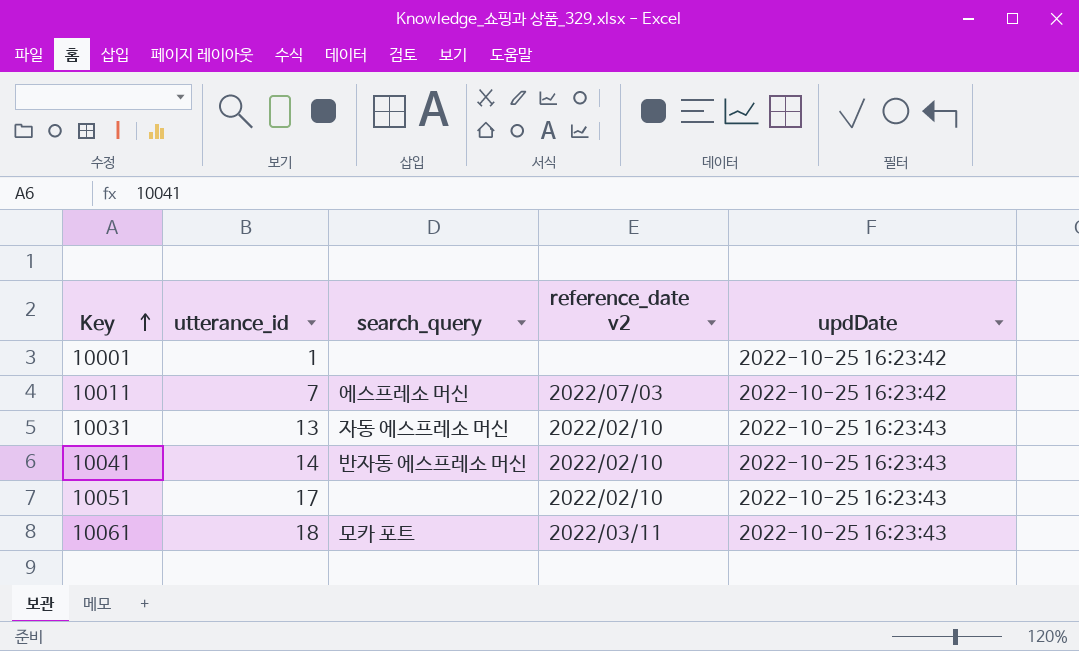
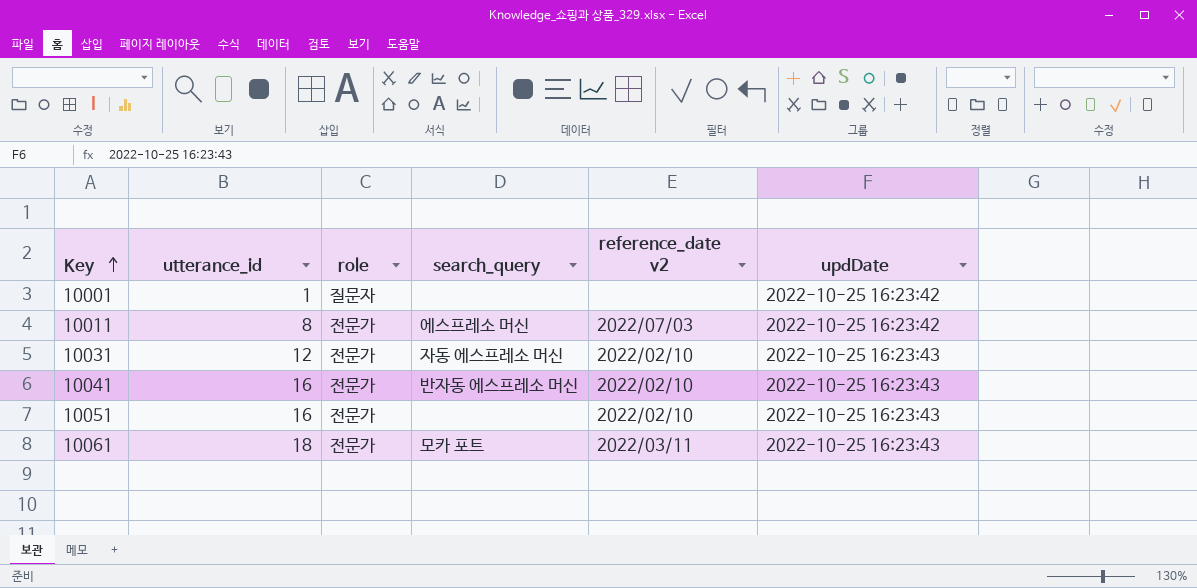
column role | position: none -> 3
10011 | utterance_id: 7 -> 8
10031 | utterance_id: 13 -> 12
10041 | utterance_id: 14 -> 16
10051 | utterance_id: 17 -> 16

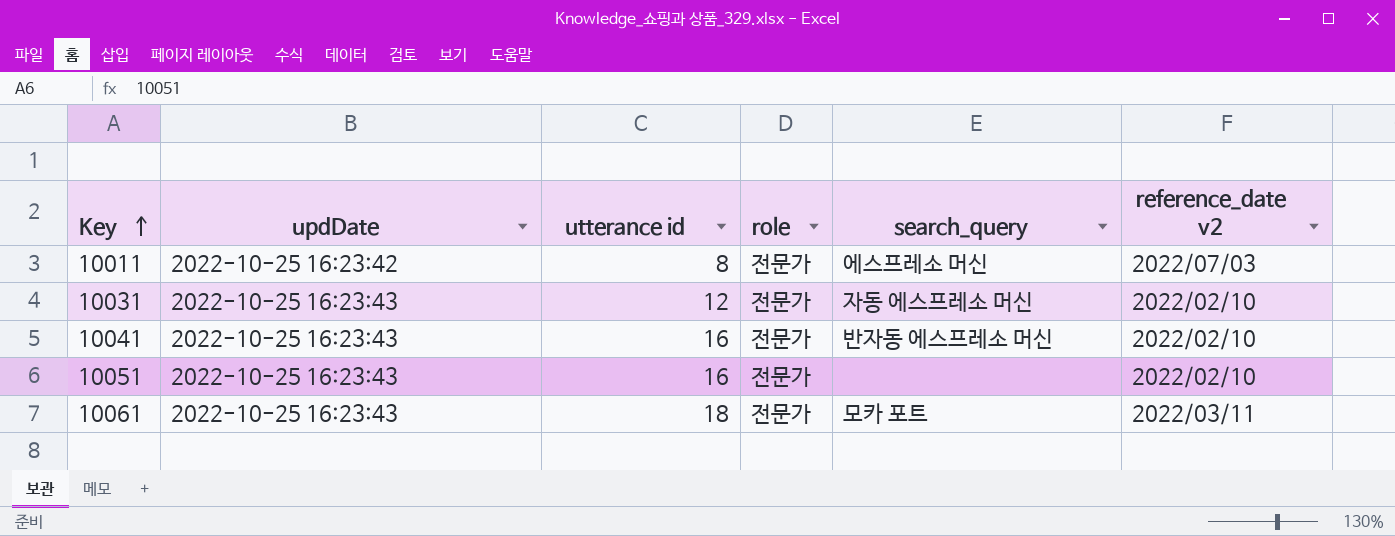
column updDate | position: 6 -> 2
column name: utterance_id -> utterance id
row 10001: 1 | 질문자 | none | none | 2022-10-25 16:23:42 -> none

